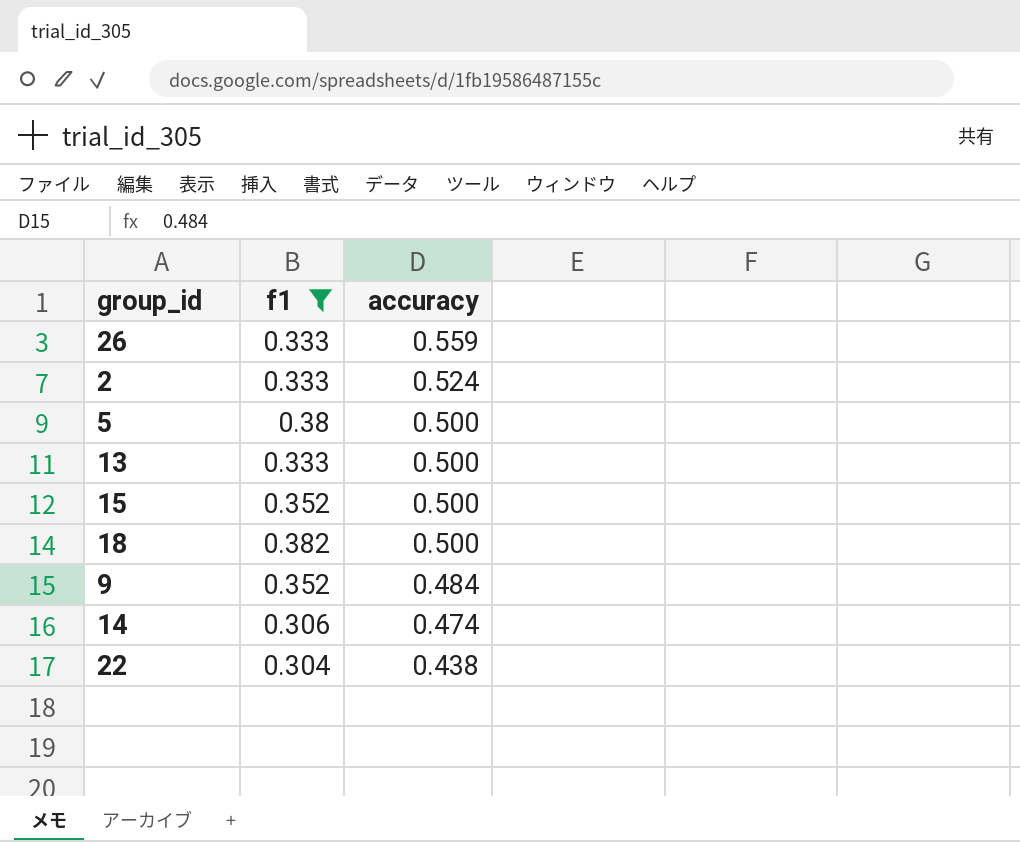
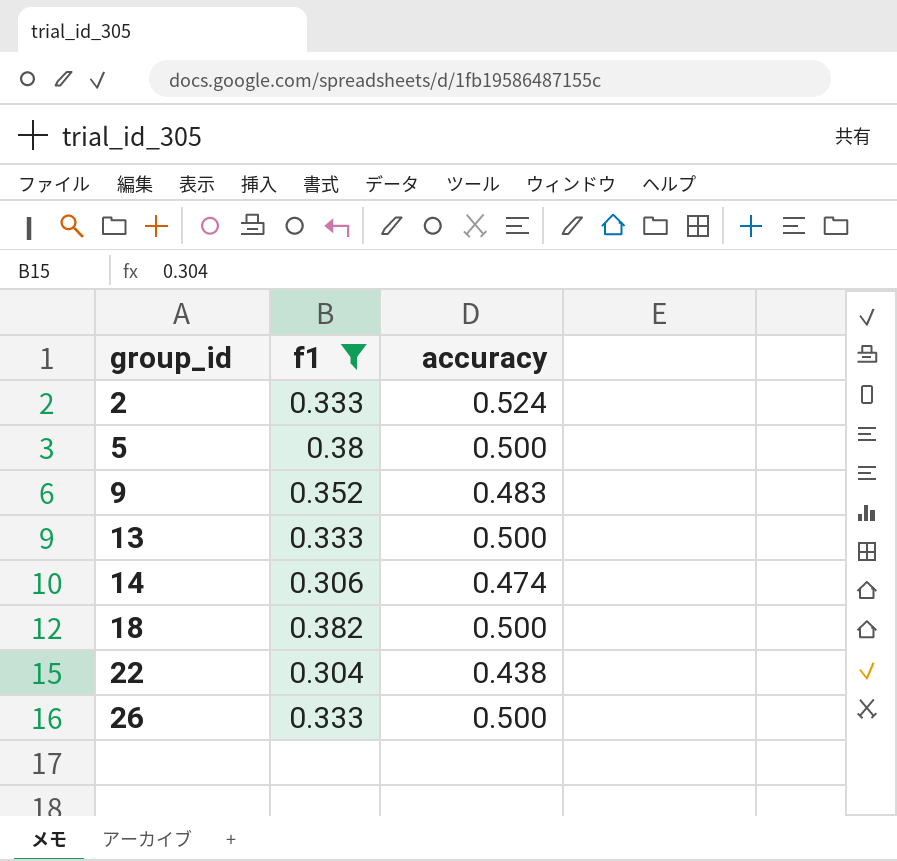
row order: accuracy descending -> group_id ascending
row 15: 0.352 | 0.500 -> none
9 | accuracy: 0.484 -> 0.483
26 | accuracy: 0.559 -> 0.500

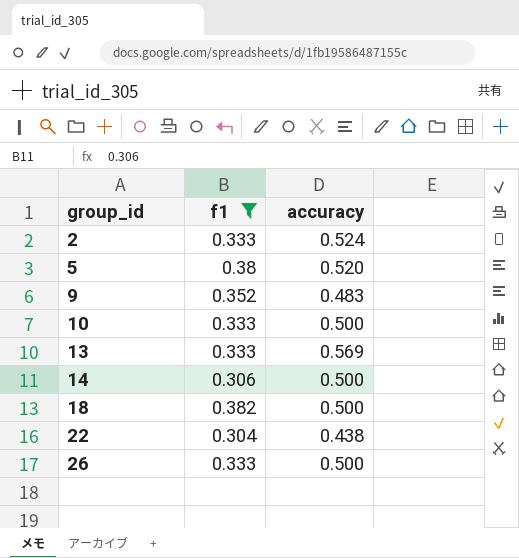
5 | accuracy: 0.500 -> 0.520
row 10: none -> 0.333 | 0.500
13 | accuracy: 0.500 -> 0.569
14 | accuracy: 0.474 -> 0.500

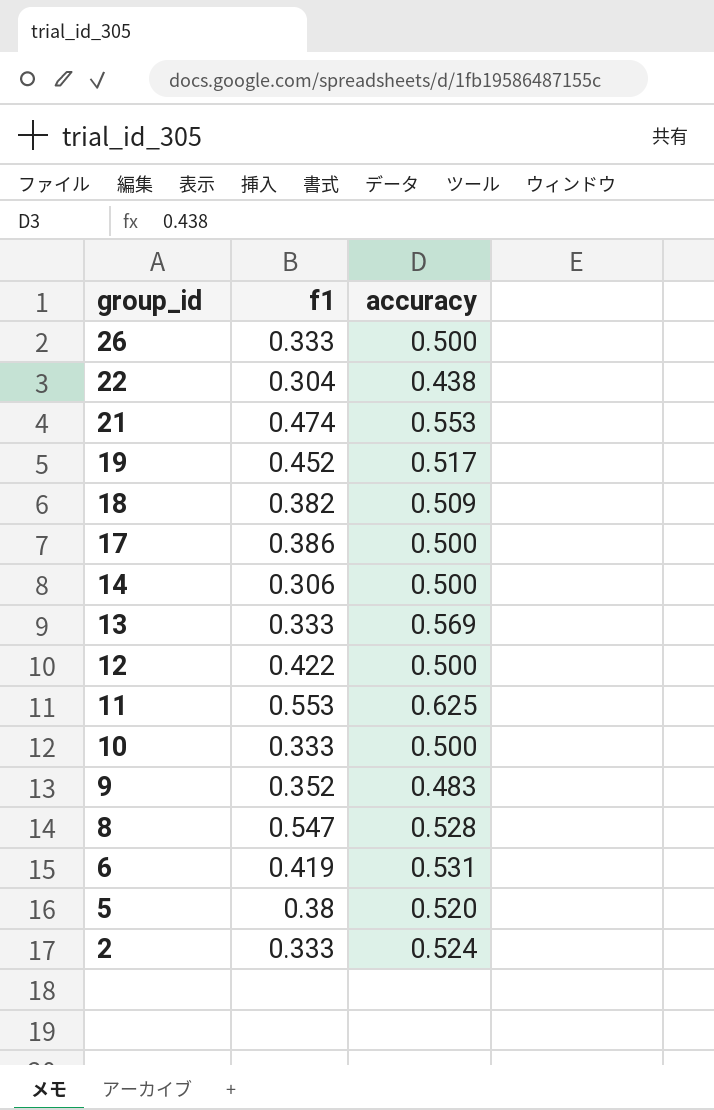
filter: f1 <= 0.382 -> none
row order: group_id ascending -> group_id descending
18 | accuracy: 0.500 -> 0.509

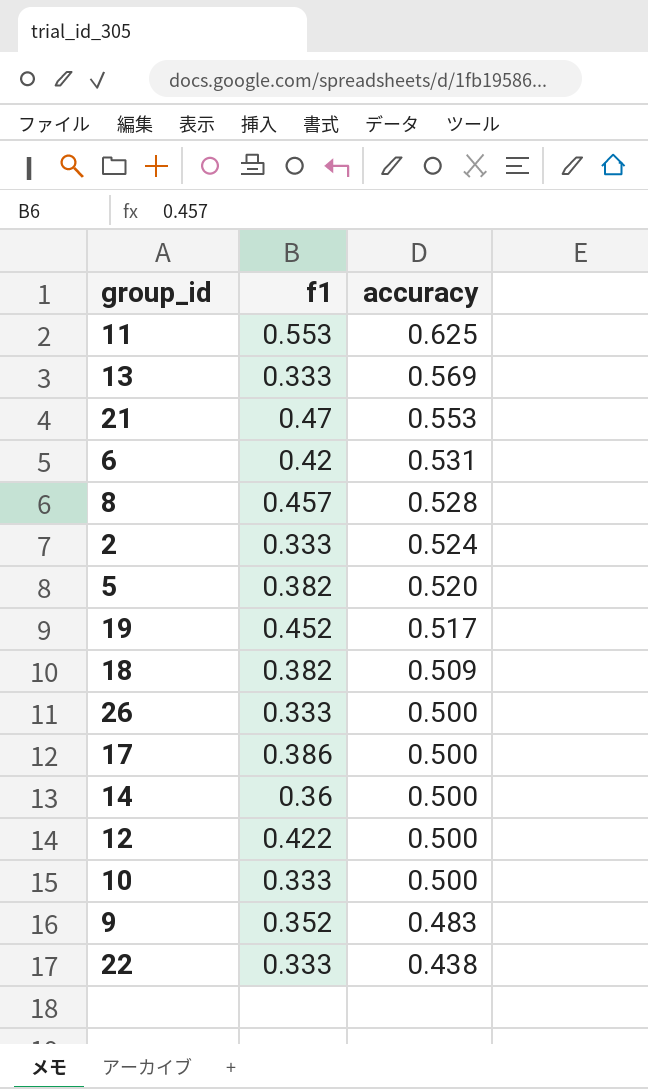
row order: group_id descending -> accuracy descending
21 | f1: 0.474 -> 0.47
6 | f1: 0.419 -> 0.42
8 | f1: 0.547 -> 0.457
5 | f1: 0.38 -> 0.382
14 | f1: 0.306 -> 0.36
22 | f1: 0.304 -> 0.333

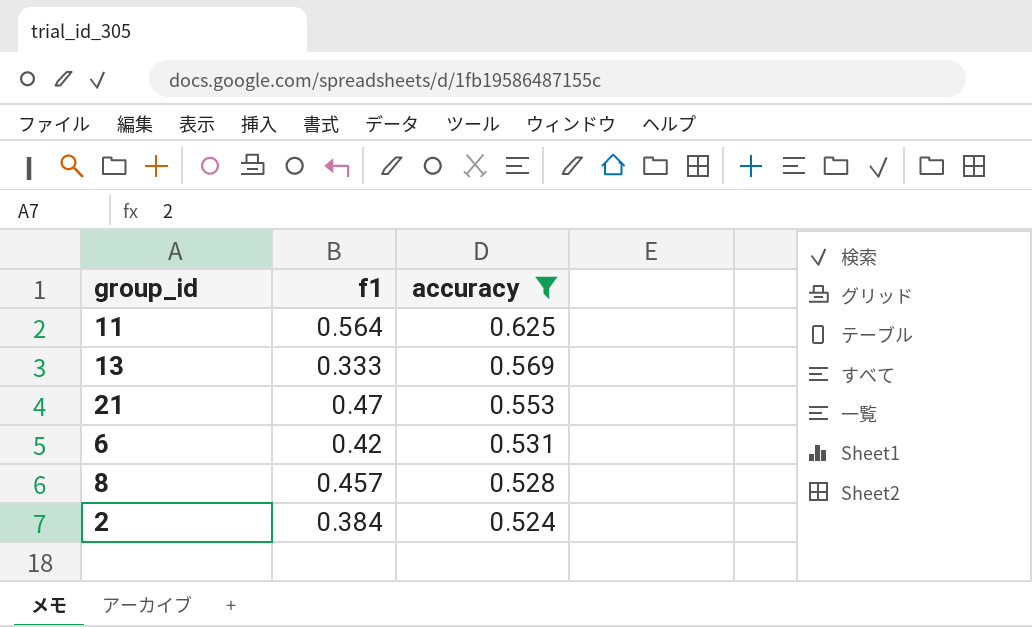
filter: none -> accuracy >= 0.524
11 | f1: 0.553 -> 0.564
2 | f1: 0.333 -> 0.384

